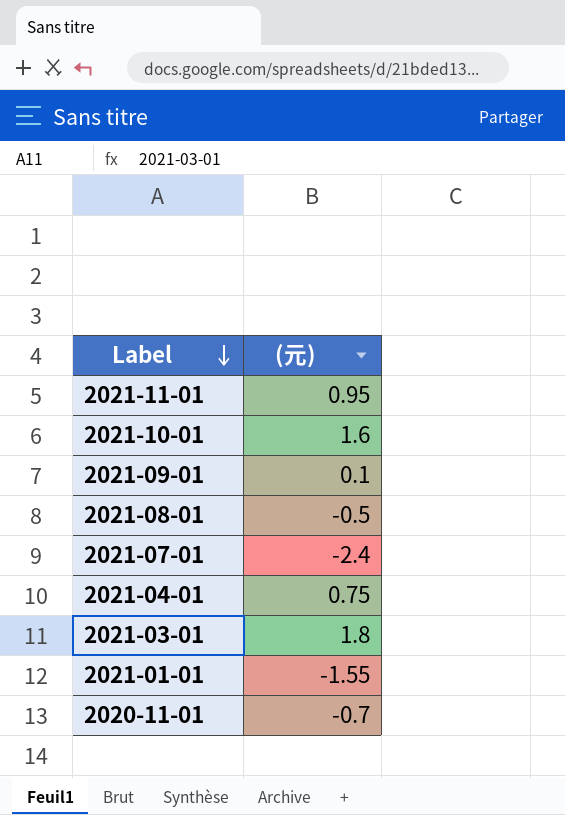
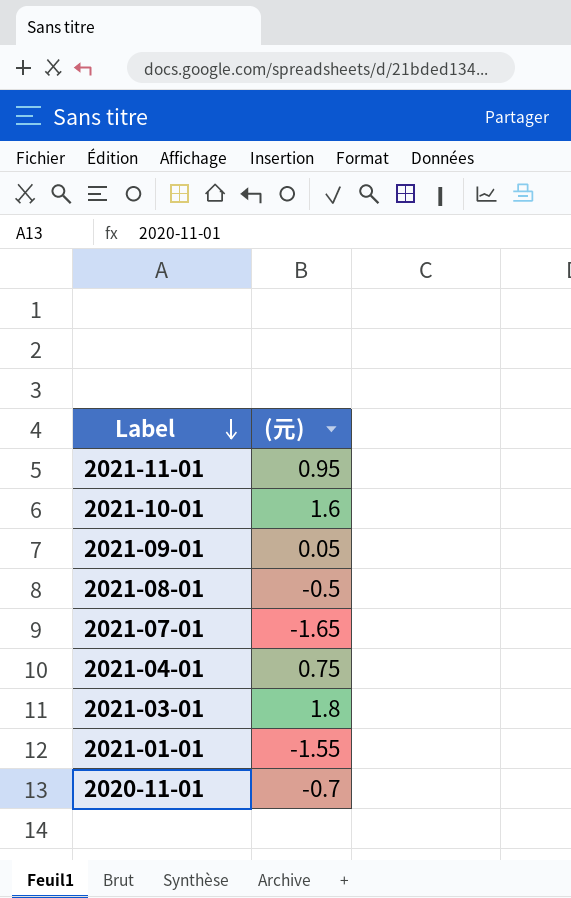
2021-09-01 | (元): 0.1 -> 0.05
2021-07-01 | (元): -2.4 -> -1.65

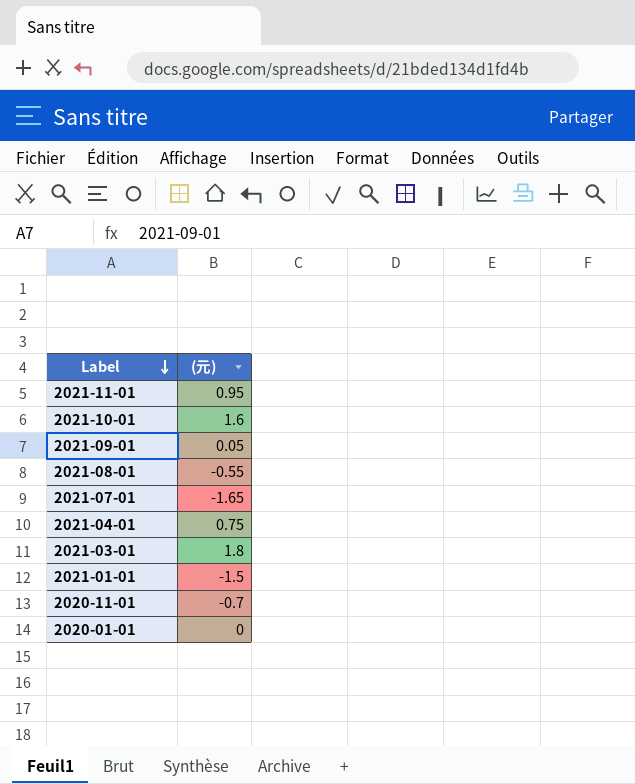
2021-08-01 | (元): -0.5 -> -0.55
2021-01-01 | (元): -1.55 -> -1.5
row 2020-01-01: none -> 0

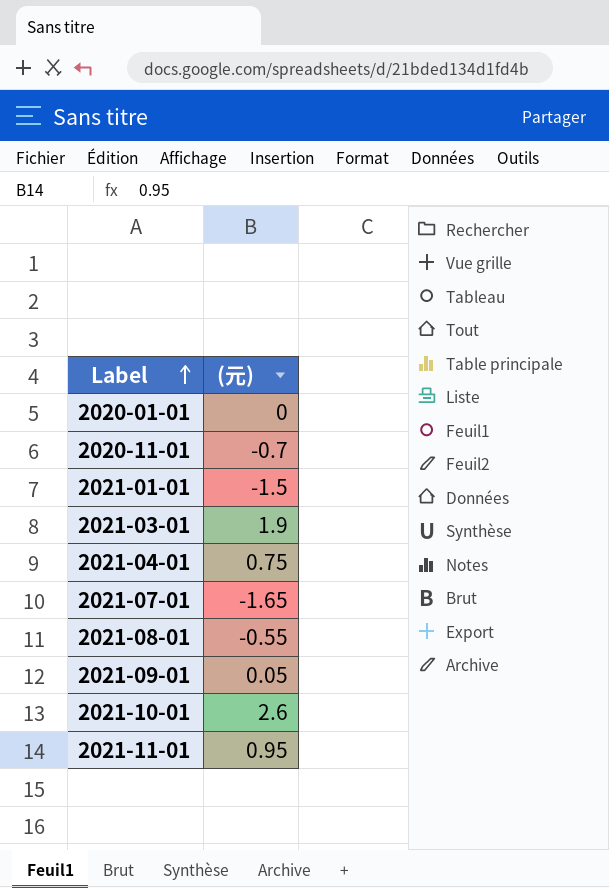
row order: Label descending -> Label ascending
2021-03-01 | (元): 1.8 -> 1.9
2021-10-01 | (元): 1.6 -> 2.6

